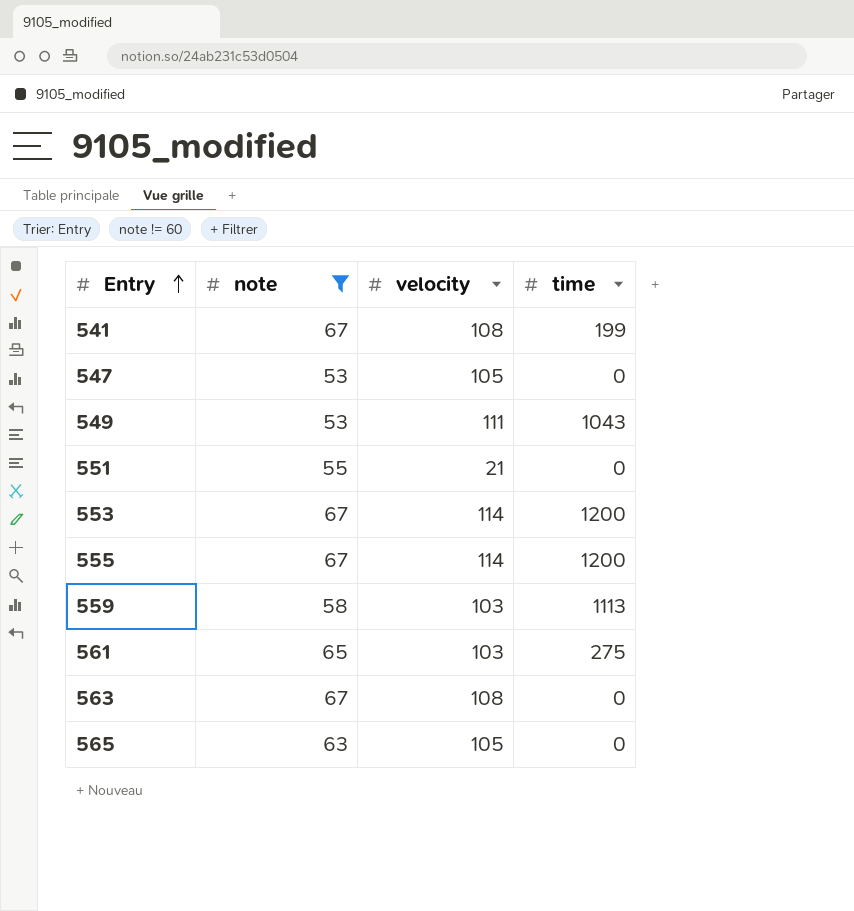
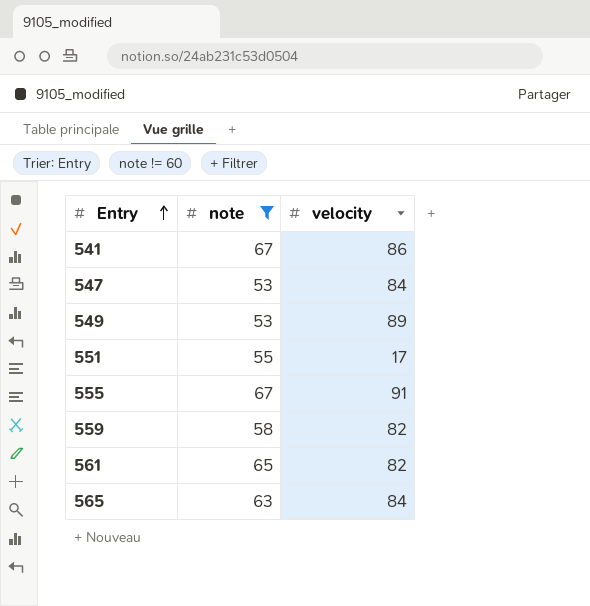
column time | position: 4 -> none
row 553: 67 | 114 | 1200 -> none
row 563: 67 | 108 | 0 -> none
541 | velocity: 108 -> 86
547 | velocity: 105 -> 84
549 | velocity: 111 -> 89
551 | velocity: 21 -> 17
555 | velocity: 114 -> 91
559 | velocity: 103 -> 82
561 | velocity: 103 -> 82
565 | velocity: 105 -> 84

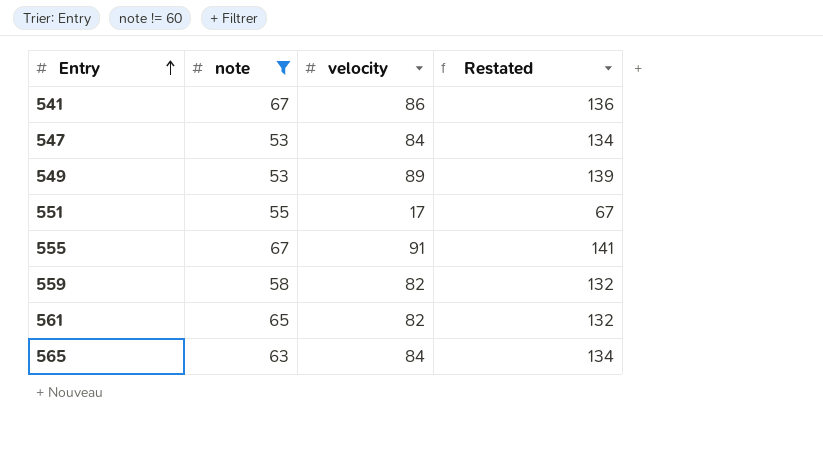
column Restated | formula: none -> [velocity] + 50

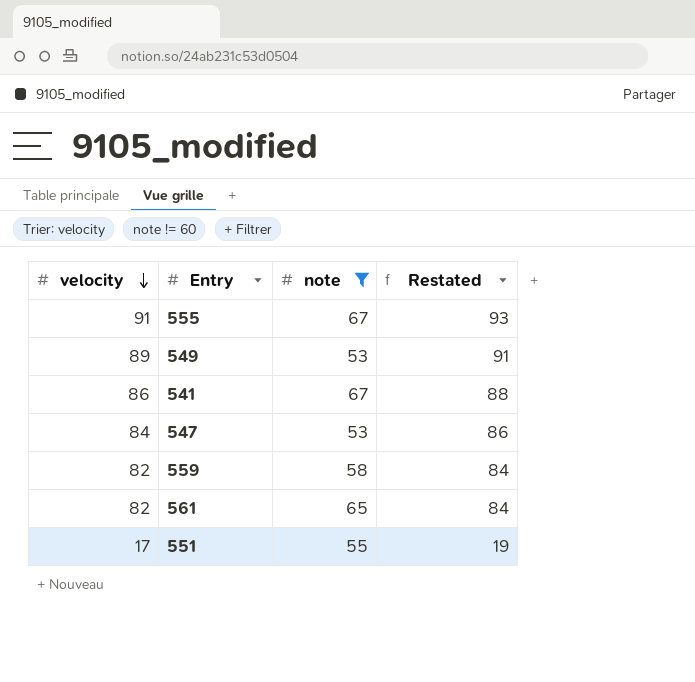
row order: Entry ascending -> velocity descending
column velocity | position: 3 -> 1
column Restated | formula: [velocity] + 50 -> [velocity] + 2
row 565: 63 | 84 | 134 -> none

